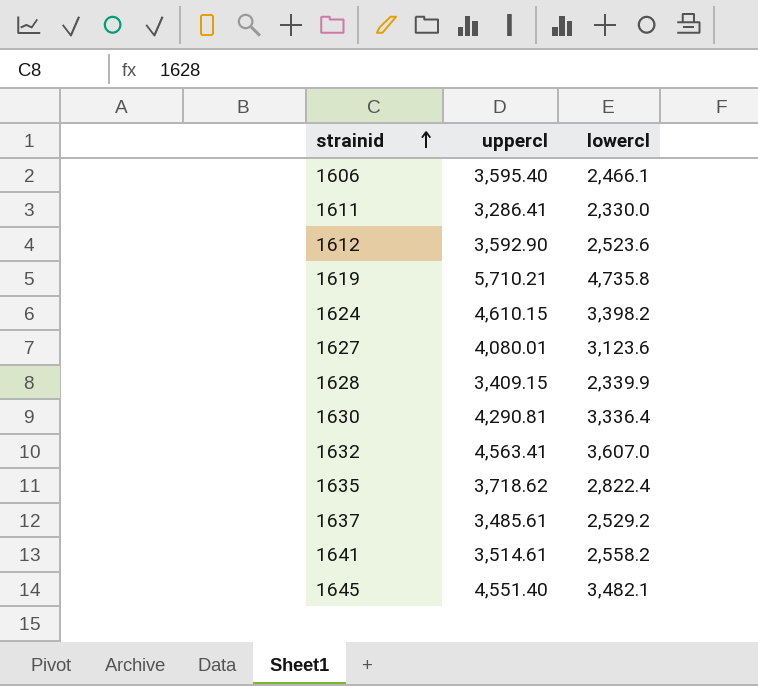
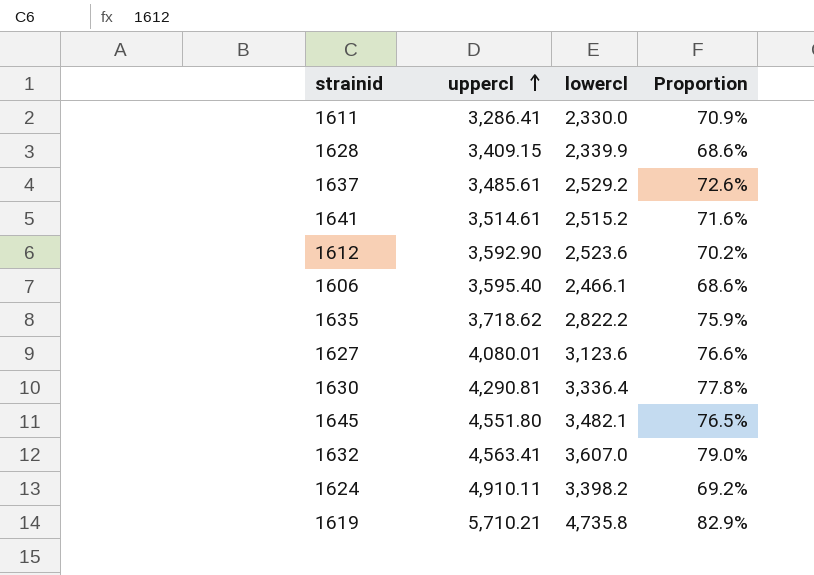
row order: strainid ascending -> uppercl ascending
column Proportion | formula: none -> [lowercl] / [uppercl]
1641 | lowercl: 2,558.2 -> 2,515.2
1635 | lowercl: 2,822.4 -> 2,822.2
1645 | uppercl: 4,551.40 -> 4,551.80
1624 | uppercl: 4,610.15 -> 4,910.11

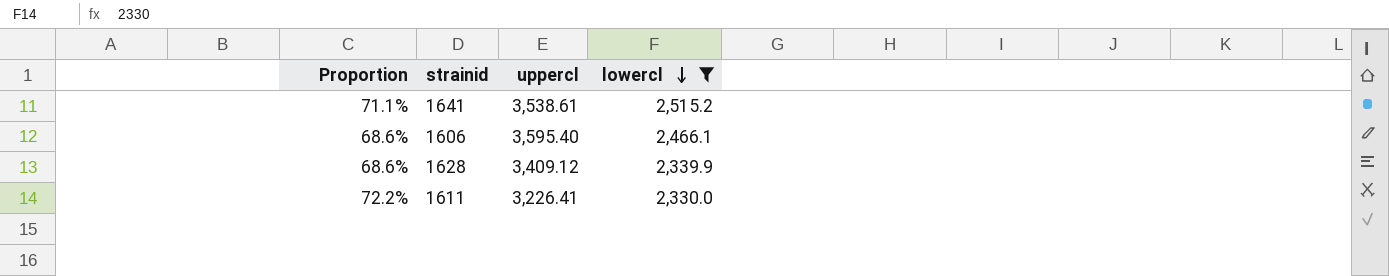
filter: none -> lowercl <= 2,515.2
row order: uppercl ascending -> lowercl descending
column Proportion | position: 4 -> 1
1641 | Proportion: 71.6% -> 71.1%
1641 | uppercl: 3,514.61 -> 3,538.61
1628 | uppercl: 3,409.15 -> 3,409.12
1611 | Proportion: 70.9% -> 72.2%
1611 | uppercl: 3,286.41 -> 3,226.41

